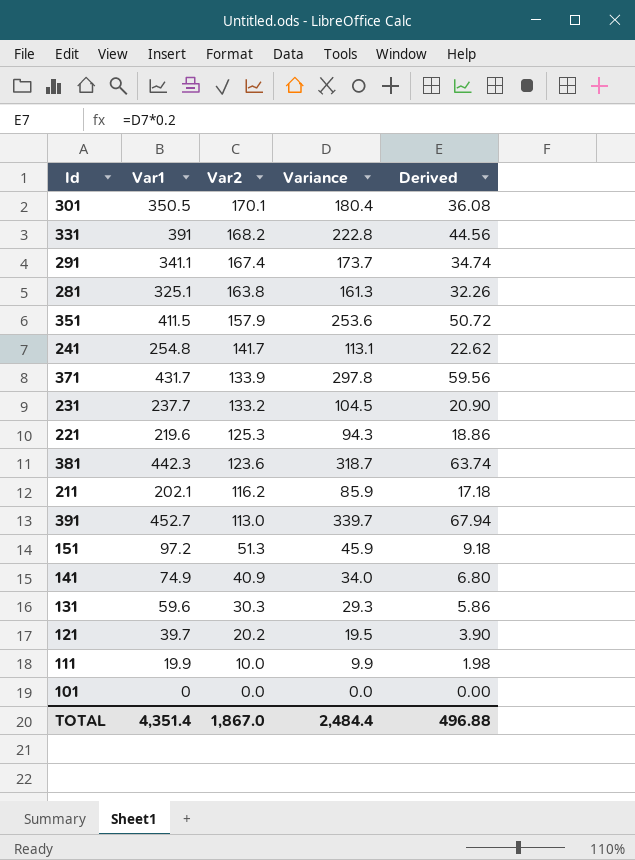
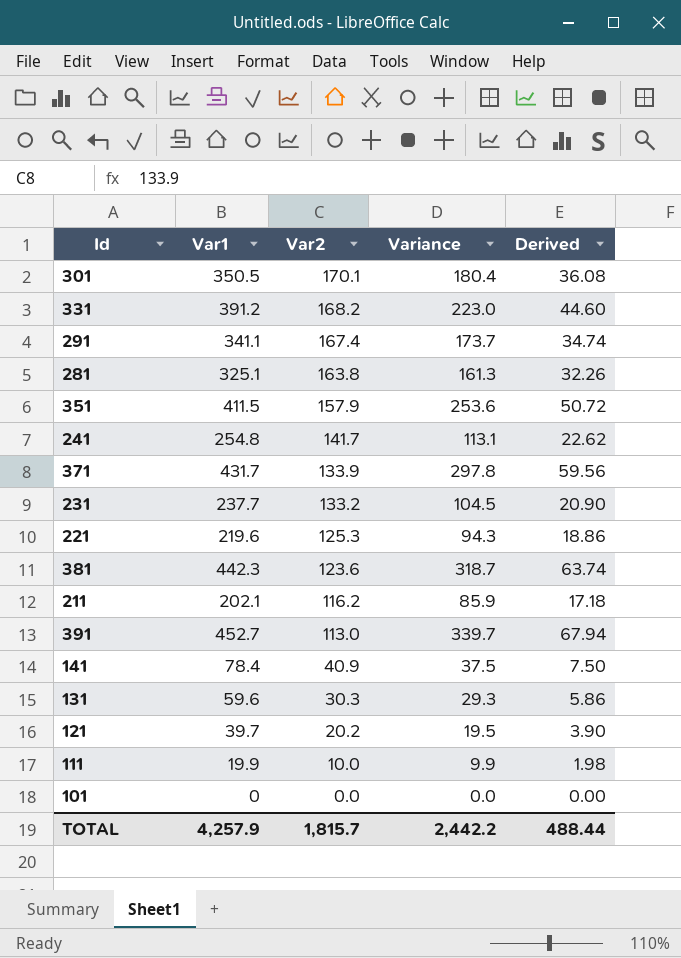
row 151: 97.2 | 51.3 | 45.9 | 9.18 -> none
331 | Var1: 391 -> 391.2
331 | Variance: 222.8 -> 223.0
331 | Derived: 44.56 -> 44.60
141 | Var1: 74.9 -> 78.4
141 | Variance: 34.0 -> 37.5
141 | Derived: 6.80 -> 7.50
TOTAL | Var1: 4,351.4 -> 4,257.9
TOTAL | Var2: 1,867.0 -> 1,815.7
TOTAL | Variance: 2,484.4 -> 2,442.2
TOTAL | Derived: 496.88 -> 488.44

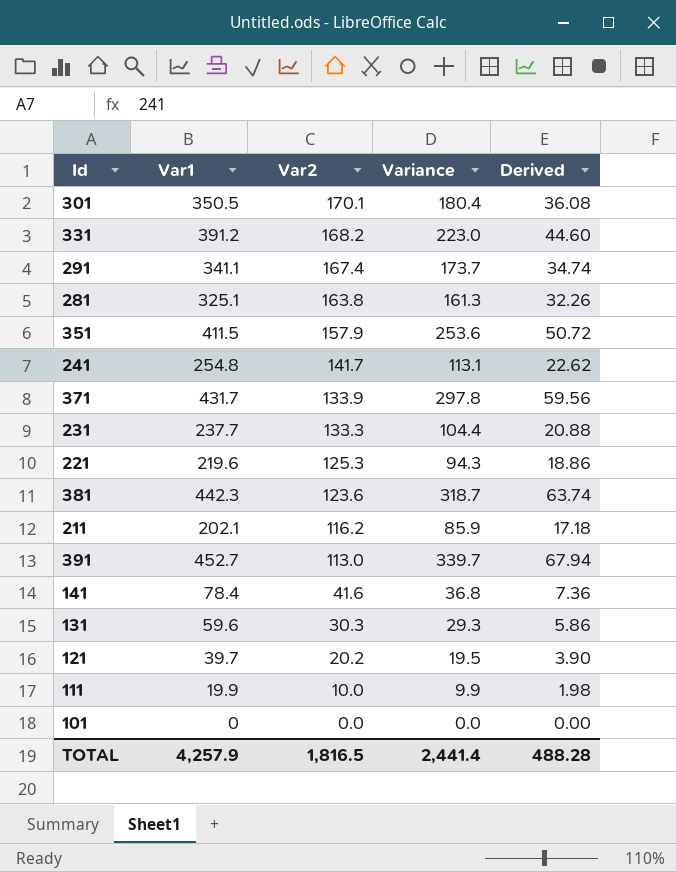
231 | Var2: 133.2 -> 133.3
231 | Variance: 104.5 -> 104.4
231 | Derived: 20.90 -> 20.88
141 | Var2: 40.9 -> 41.6
141 | Variance: 37.5 -> 36.8
141 | Derived: 7.50 -> 7.36
TOTAL | Var2: 1,815.7 -> 1,816.5
TOTAL | Variance: 2,442.2 -> 2,441.4
TOTAL | Derived: 488.44 -> 488.28

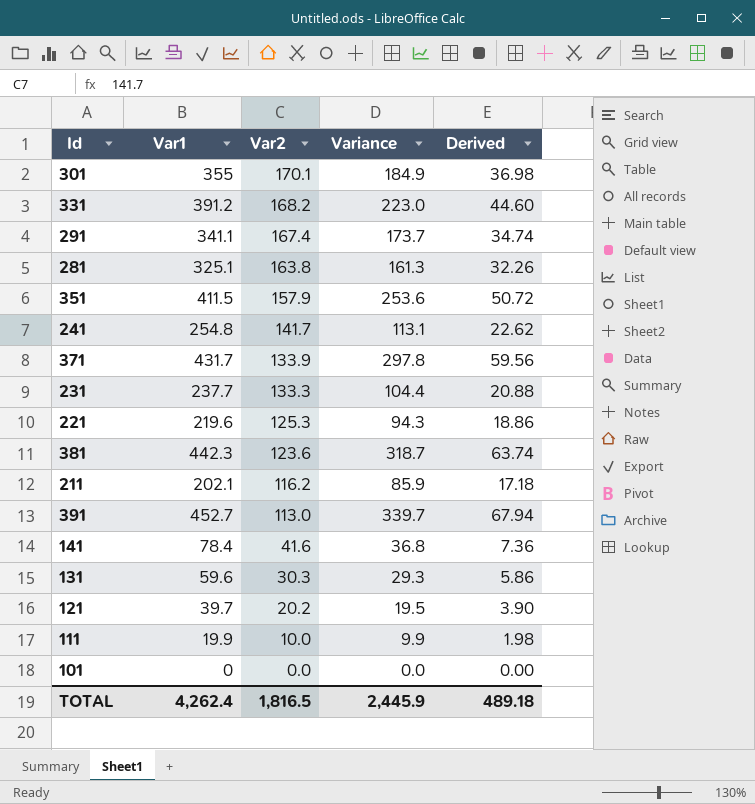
301 | Var1: 350.5 -> 355
301 | Variance: 180.4 -> 184.9
301 | Derived: 36.08 -> 36.98
TOTAL | Var1: 4,257.9 -> 4,262.4
TOTAL | Variance: 2,441.4 -> 2,445.9
TOTAL | Derived: 488.28 -> 489.18

